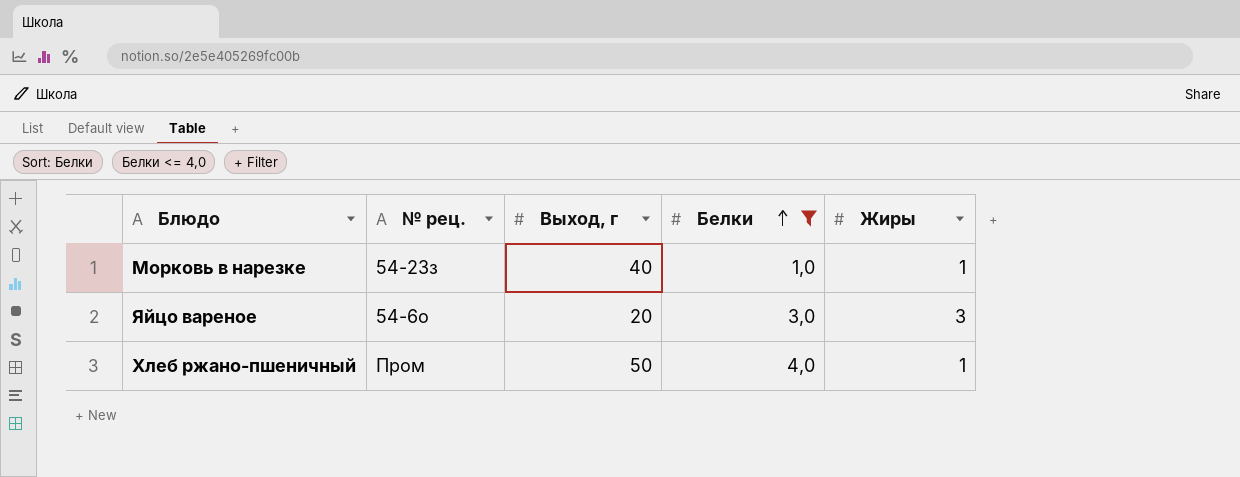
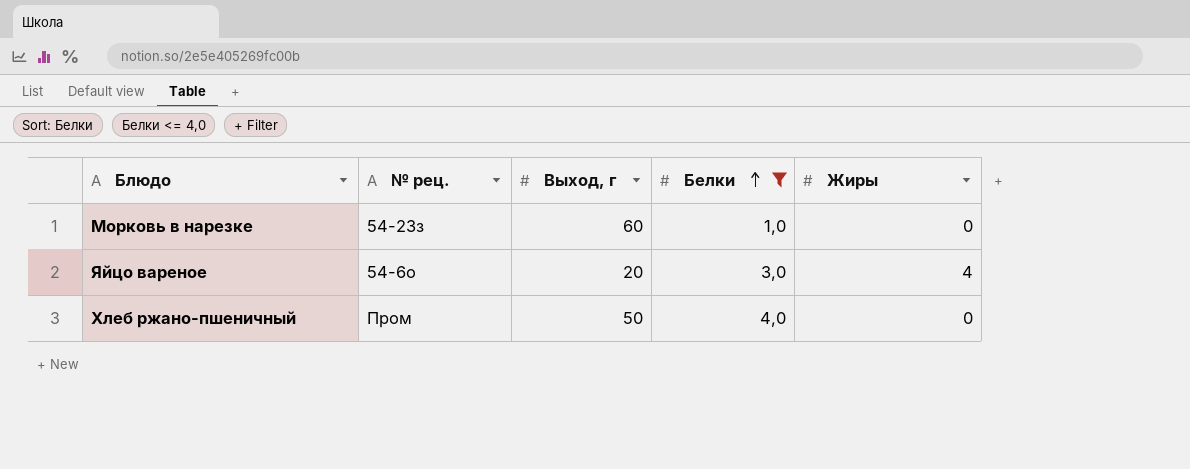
Морковь в нарезке | Выход, г: 40 -> 60
Морковь в нарезке | Жиры: 1 -> 0
Яйцо вареное | Жиры: 3 -> 4
Хлеб ржано-пшеничный | Жиры: 1 -> 0

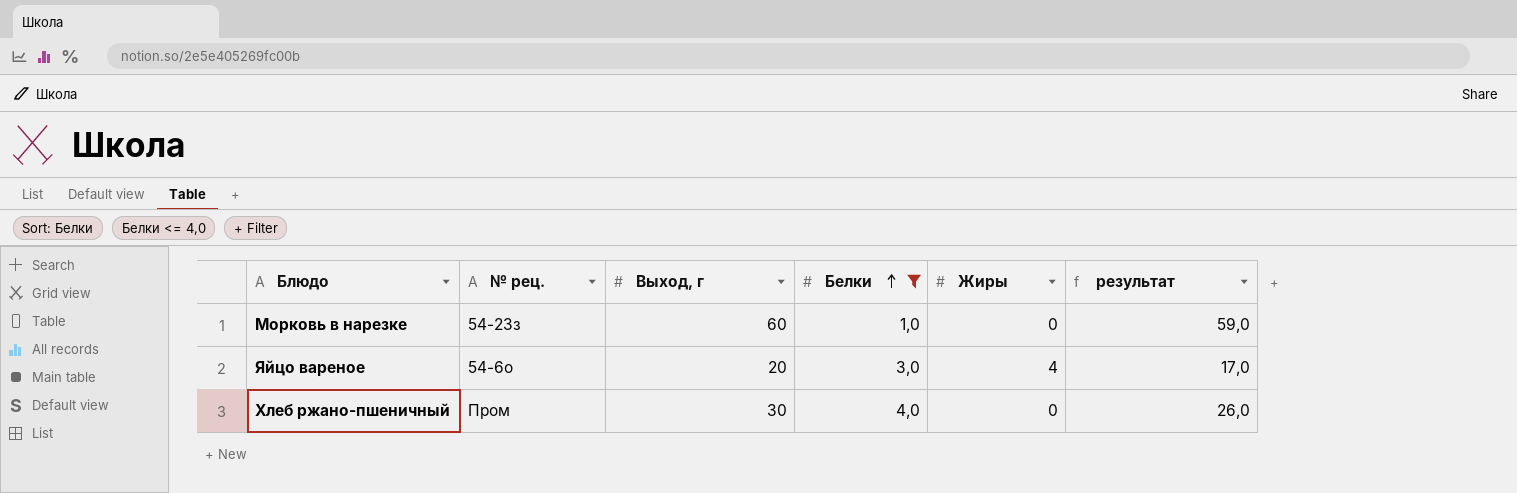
column результат | formula: none -> [Выход, г] - [Белки]
Хлеб ржано-пшеничный | Выход, г: 50 -> 30

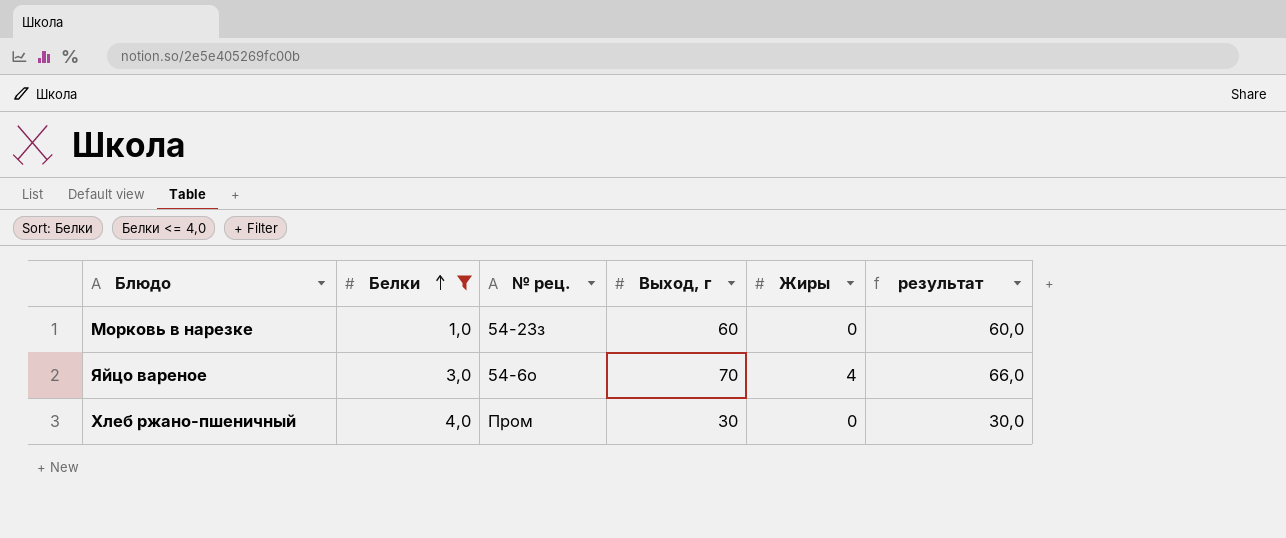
column Белки | position: 4 -> 2
column результат | formula: [Выход, г] - [Белки] -> [Выход, г] - [Жиры]
Яйцо вареное | Выход, г: 20 -> 70

